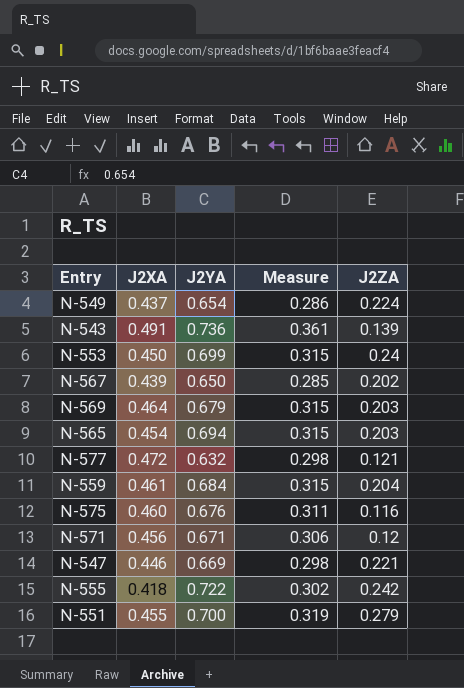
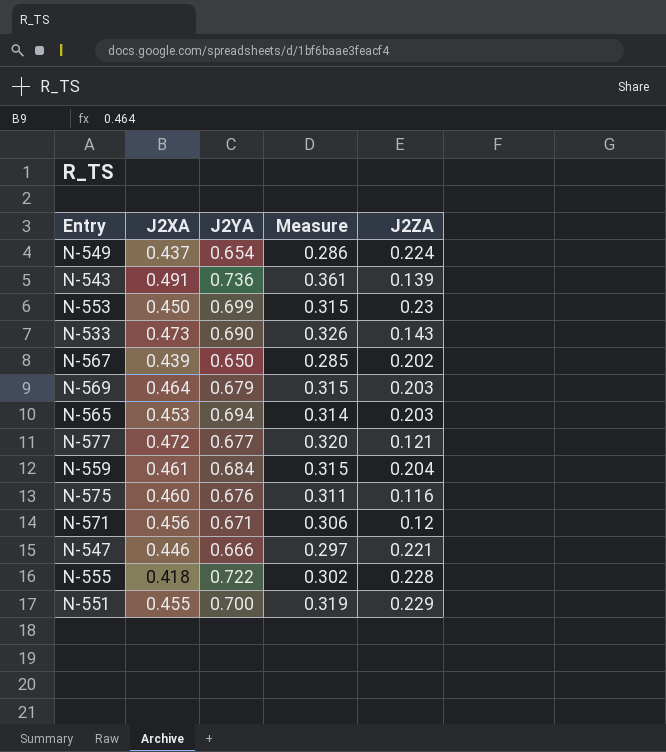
N-553 | J2ZA: 0.24 -> 0.23
row N-533: none -> 0.473 | 0.690 | 0.326 | 0.143
N-565 | J2XA: 0.454 -> 0.453
N-565 | Measure: 0.315 -> 0.314
N-577 | J2YA: 0.632 -> 0.677
N-577 | Measure: 0.298 -> 0.320
N-547 | J2YA: 0.669 -> 0.666
N-547 | Measure: 0.298 -> 0.297
N-555 | J2ZA: 0.242 -> 0.228
N-551 | J2ZA: 0.279 -> 0.229

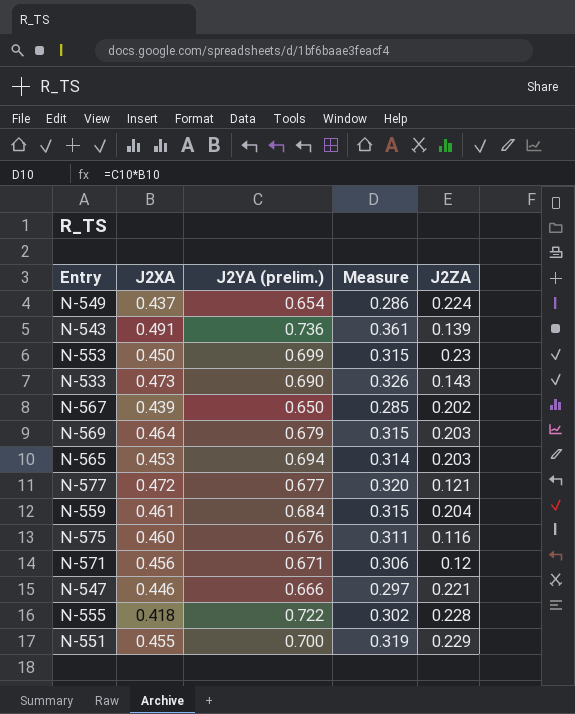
column name: J2YA -> J2YA (prelim.)

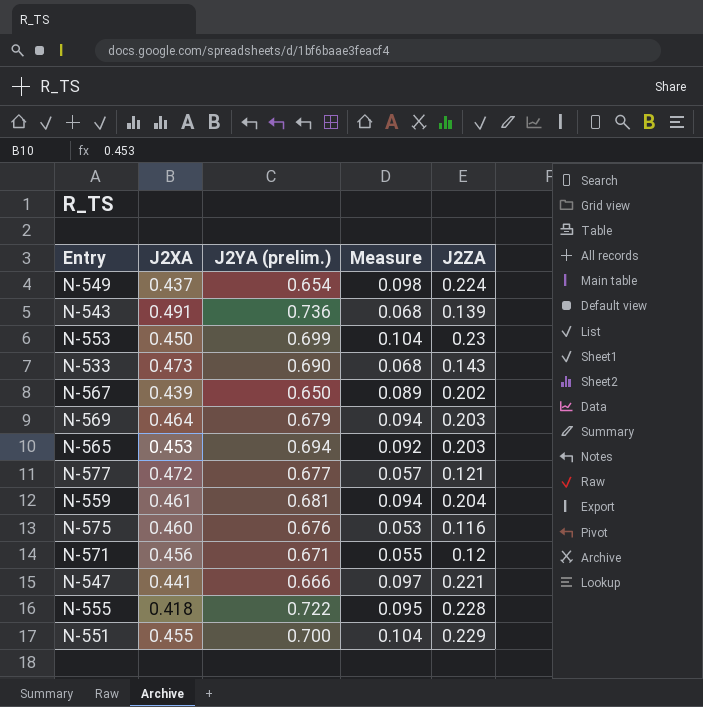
column Measure | formula: [J2XA] * [J2YA (prelim.)] -> [J2XA] * [J2ZA]
N-559 | J2YA (prelim.): 0.684 -> 0.681
N-547 | J2XA: 0.446 -> 0.441

